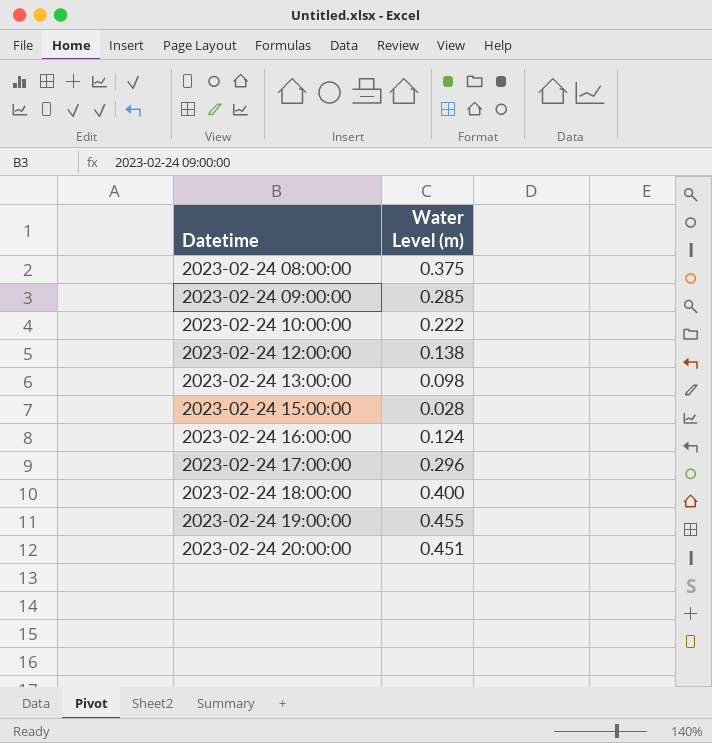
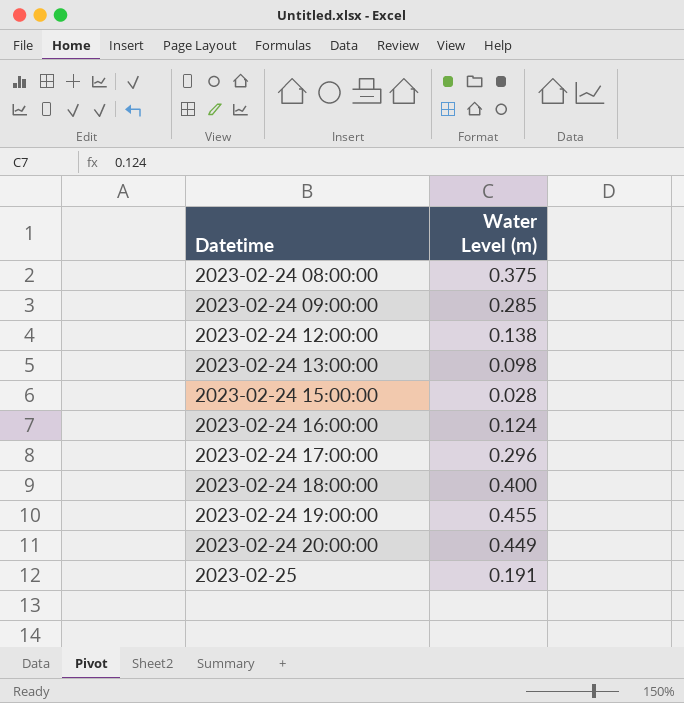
row 2023-02-24 10:00:00: 0.222 -> none
2023-02-24 20:00:00 | Water Level (m): 0.451 -> 0.449
row 2023-02-25: none -> 0.191

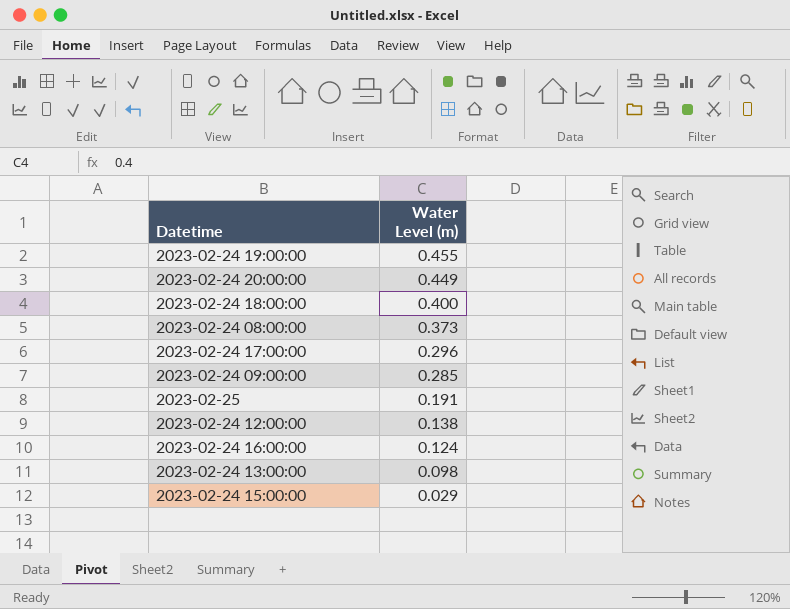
row order: Datetime ascending -> Water Level (m) descending
2023-02-24 08:00:00 | Water Level (m): 0.375 -> 0.373
2023-02-24 15:00:00 | Water Level (m): 0.028 -> 0.029

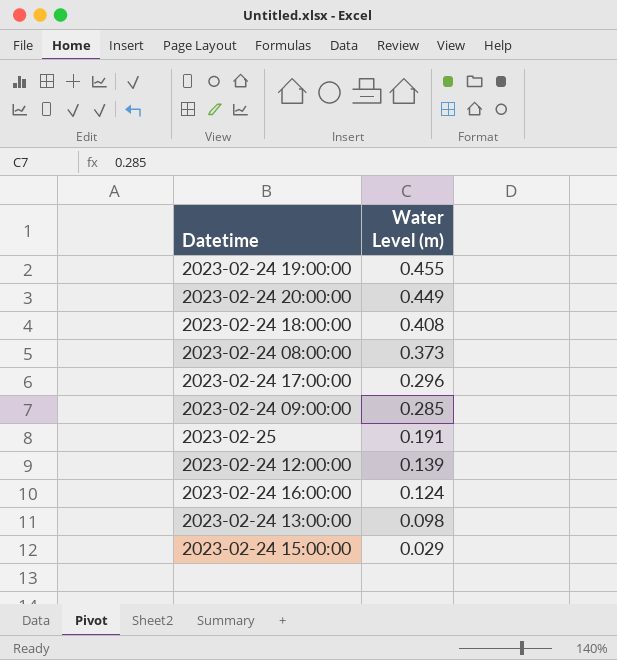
2023-02-24 18:00:00 | Water Level (m): 0.400 -> 0.408
2023-02-24 12:00:00 | Water Level (m): 0.138 -> 0.139

